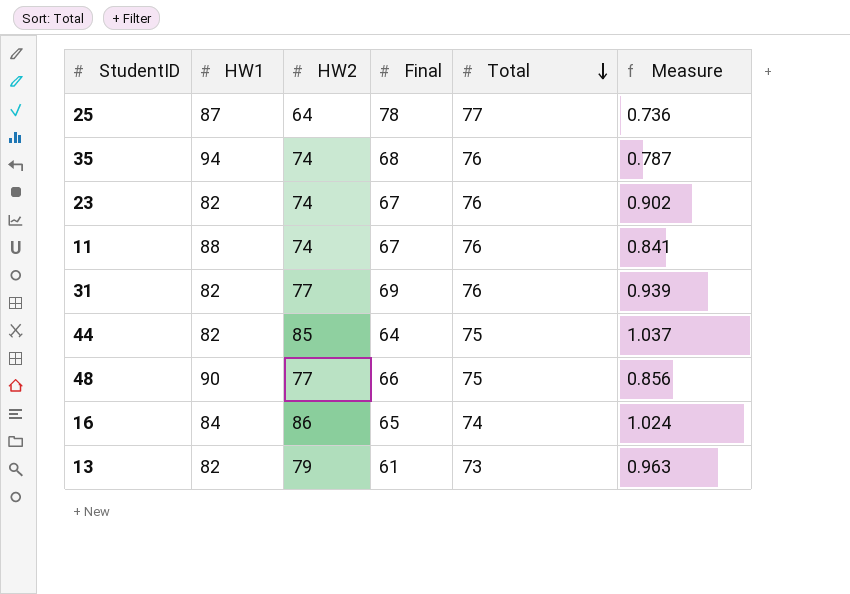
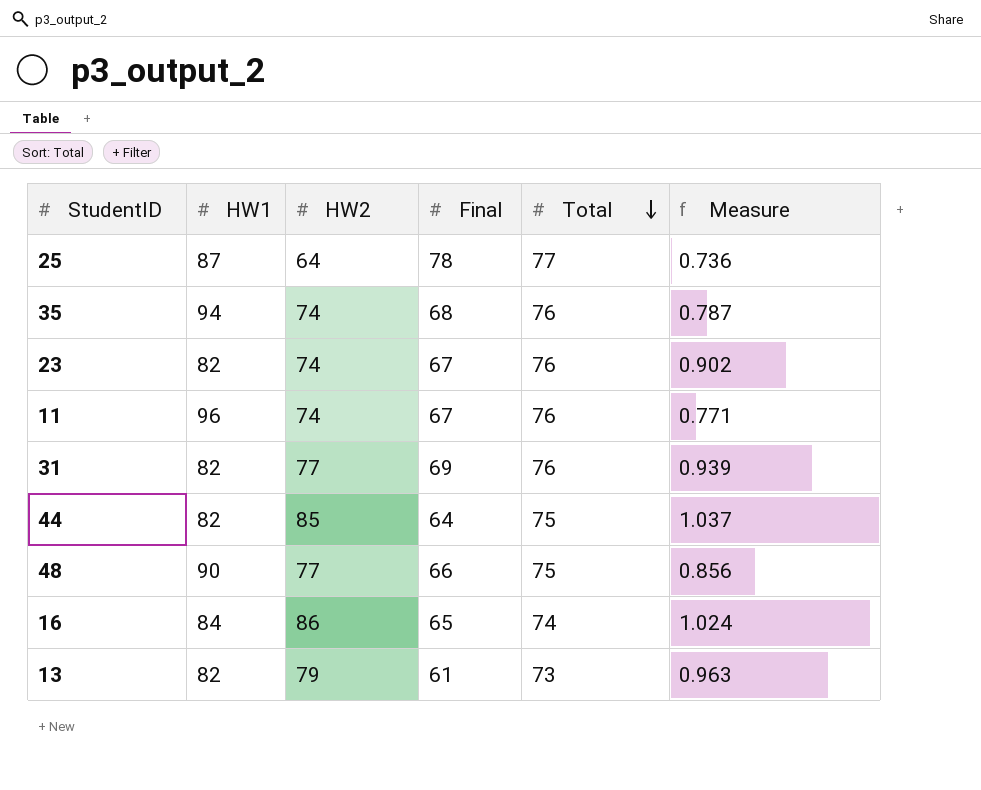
11 | HW1: 88 -> 96
11 | Measure: 0.841 -> 0.771

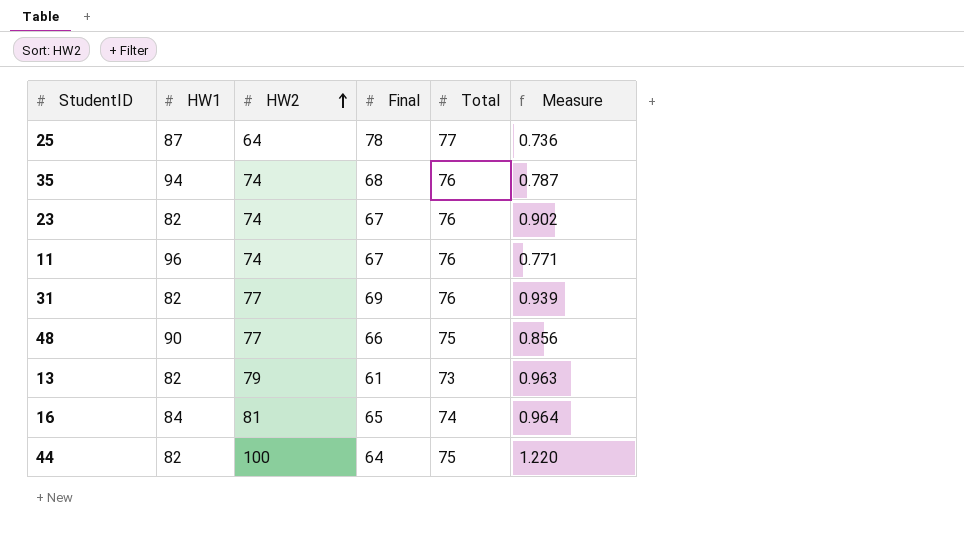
row order: Total descending -> HW2 ascending
16 | HW2: 86 -> 81
16 | Measure: 1.024 -> 0.964
44 | HW2: 85 -> 100
44 | Measure: 1.037 -> 1.220

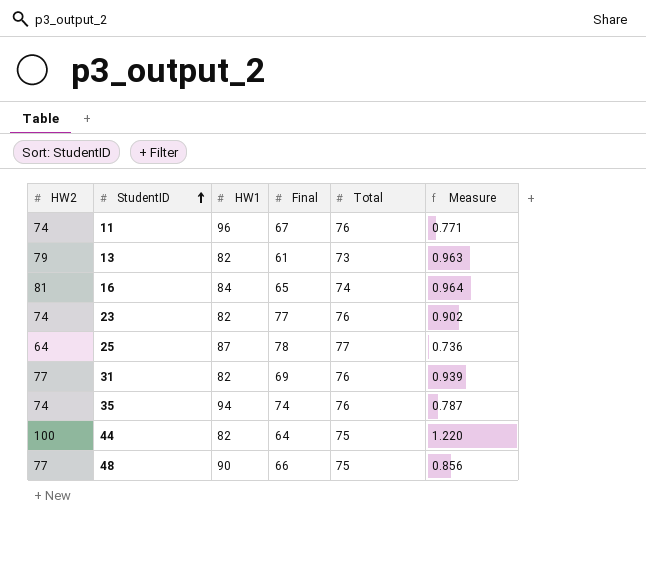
row order: HW2 ascending -> StudentID ascending
column HW2 | position: 3 -> 1
23 | Final: 67 -> 77
35 | Final: 68 -> 74

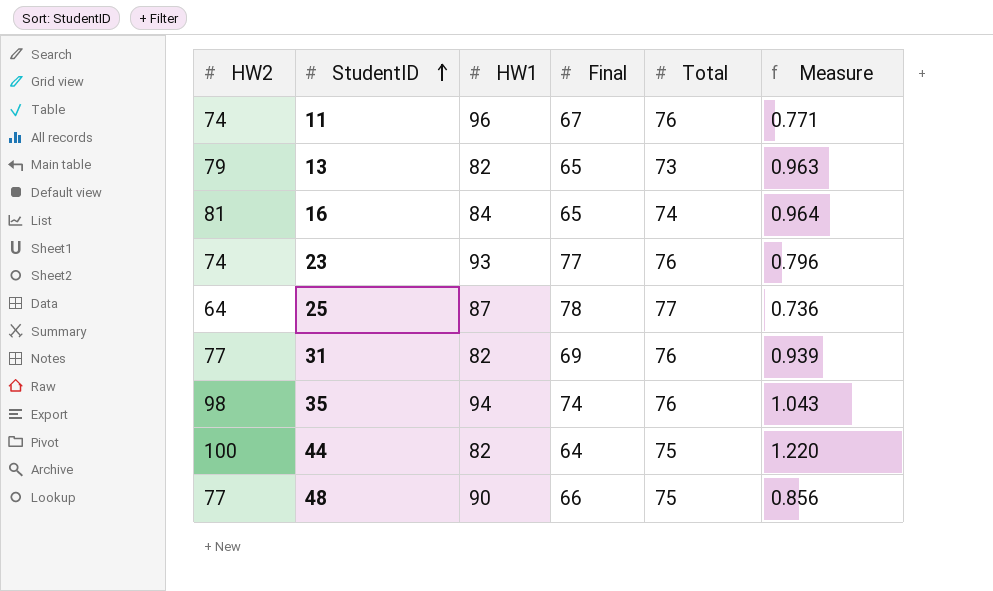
13 | Final: 61 -> 65
23 | HW1: 82 -> 93
23 | Measure: 0.902 -> 0.796
35 | HW2: 74 -> 98
35 | Measure: 0.787 -> 1.043

